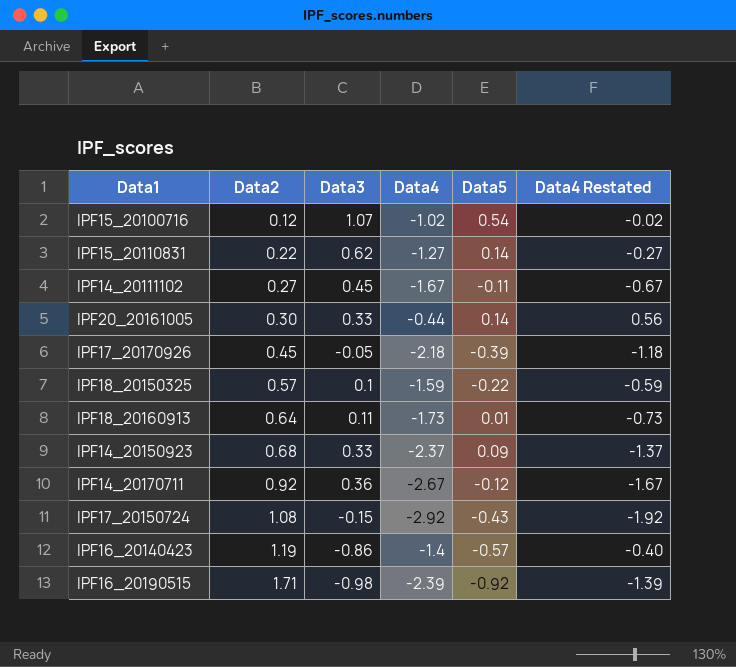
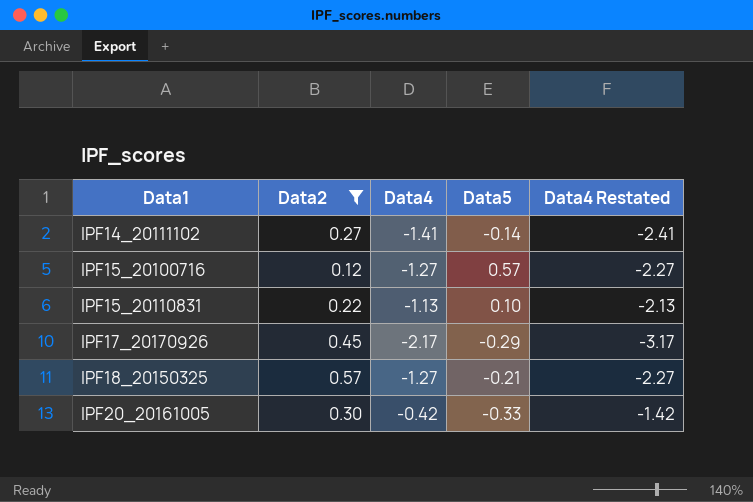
filter: none -> Data2 <= 0.57
row order: Data2 ascending -> Data1 ascending
column Data3 | position: 3 -> none
column Data4 Restated | formula: [Data4] + 1 -> [Data4] - 1
IPF14_20111102 | Data4: -1.67 -> -1.41
IPF14_20111102 | Data5: -0.11 -> -0.14
IPF15_20100716 | Data4: -1.02 -> -1.27
IPF15_20100716 | Data5: 0.54 -> 0.57
IPF15_20110831 | Data4: -1.27 -> -1.13
IPF15_20110831 | Data5: 0.14 -> 0.10
IPF17_20170926 | Data4: -2.18 -> -2.17
IPF17_20170926 | Data5: -0.39 -> -0.29
IPF18_20150325 | Data4: -1.59 -> -1.27
IPF18_20150325 | Data5: -0.22 -> -0.21
IPF20_20161005 | Data4: -0.44 -> -0.42
IPF20_20161005 | Data5: 0.14 -> -0.33

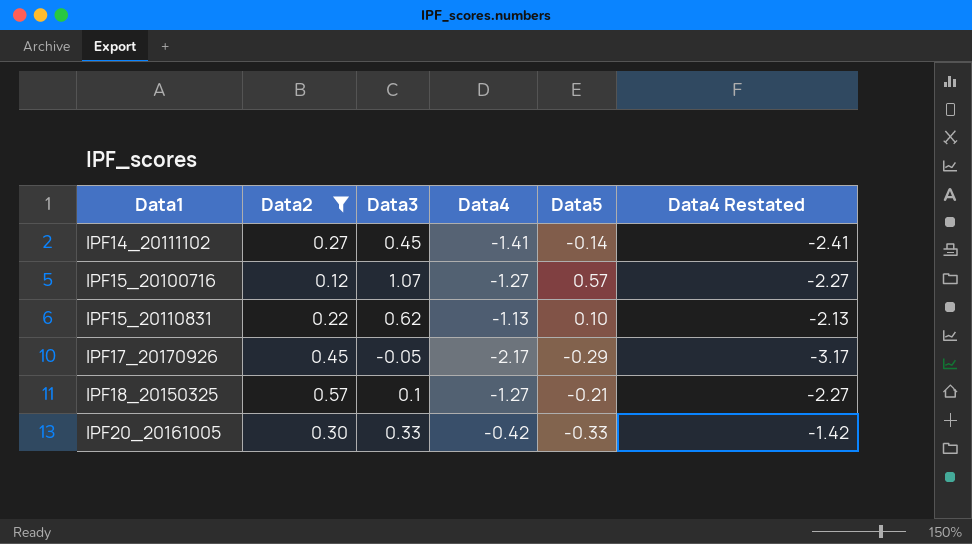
column Data3 | position: none -> 3

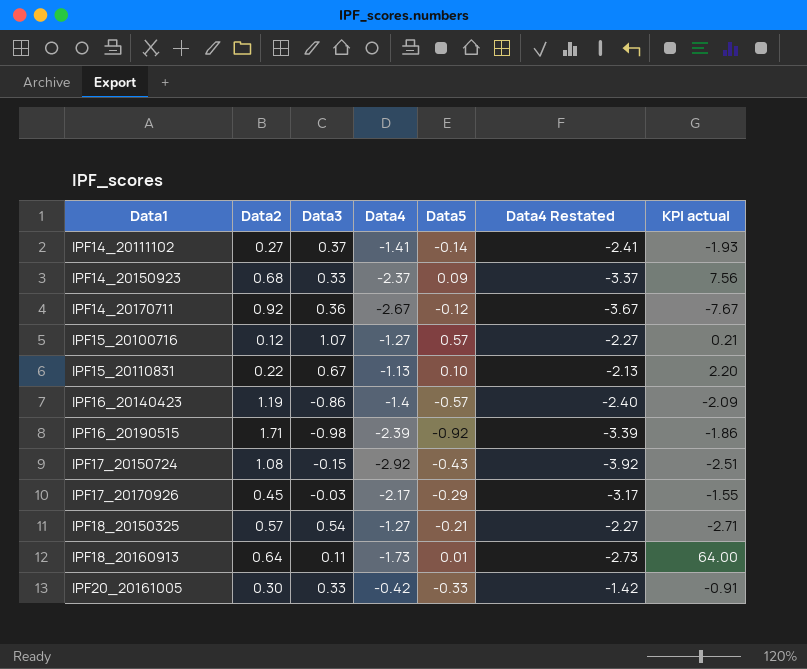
filter: Data2 <= 0.57 -> none
column KPI actual | formula: none -> [Data2] / [Data5]
IPF14_20111102 | Data3: 0.45 -> 0.37
IPF15_20110831 | Data3: 0.62 -> 0.67
IPF17_20170926 | Data3: -0.05 -> -0.03
IPF18_20150325 | Data3: 0.1 -> 0.54

